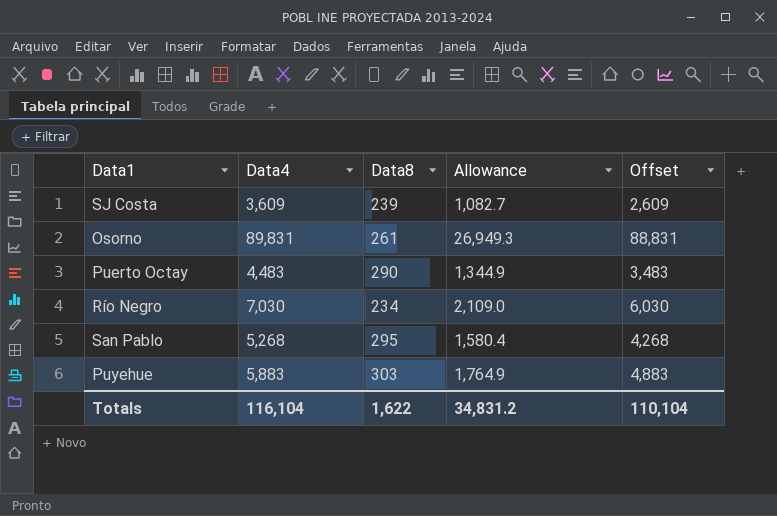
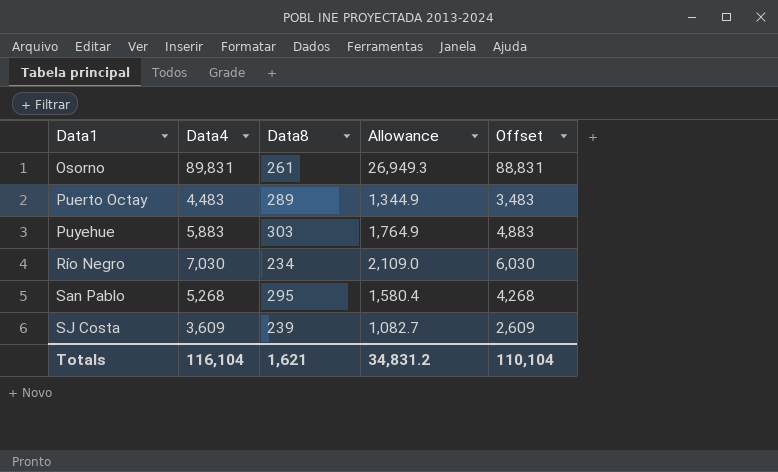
row order: none -> Data1 ascending
Puerto Octay | Data8: 290 -> 289
Totals | Data8: 1,622 -> 1,621

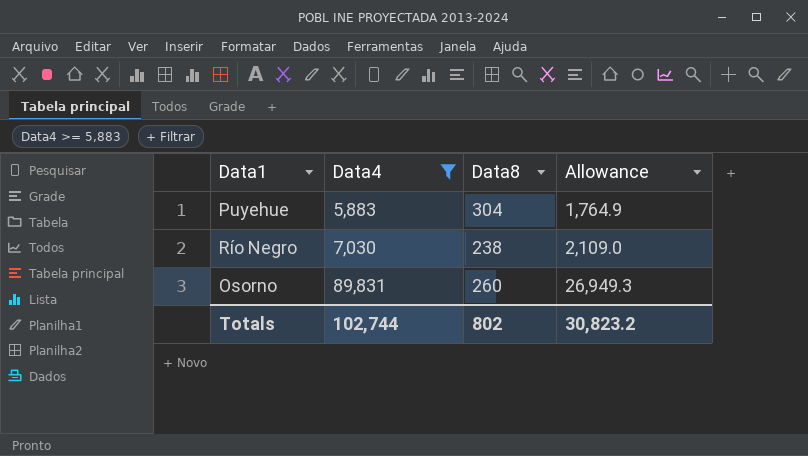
filter: none -> Data4 >= 5,883
row order: Data1 ascending -> Data4 ascending
column Offset | formula: [Data4] - 1000 -> none
Puyehue | Data8: 303 -> 304
Río Negro | Data8: 234 -> 238
Osorno | Data8: 261 -> 260
Totals | Data4: 116,104 -> 102,744
Totals | Data8: 1,621 -> 802
Totals | Allowance: 34,831.2 -> 30,823.2

